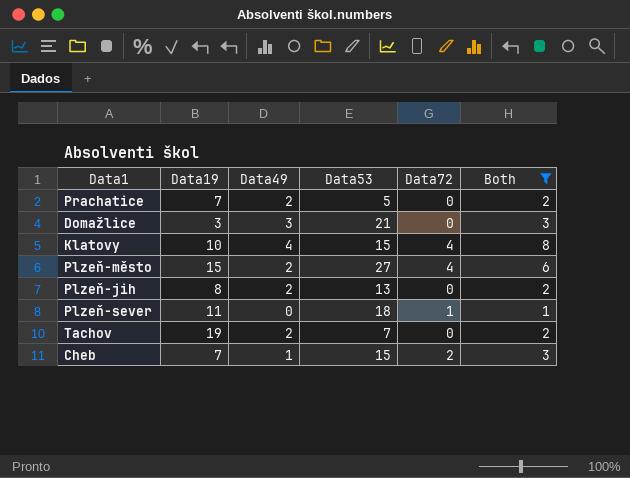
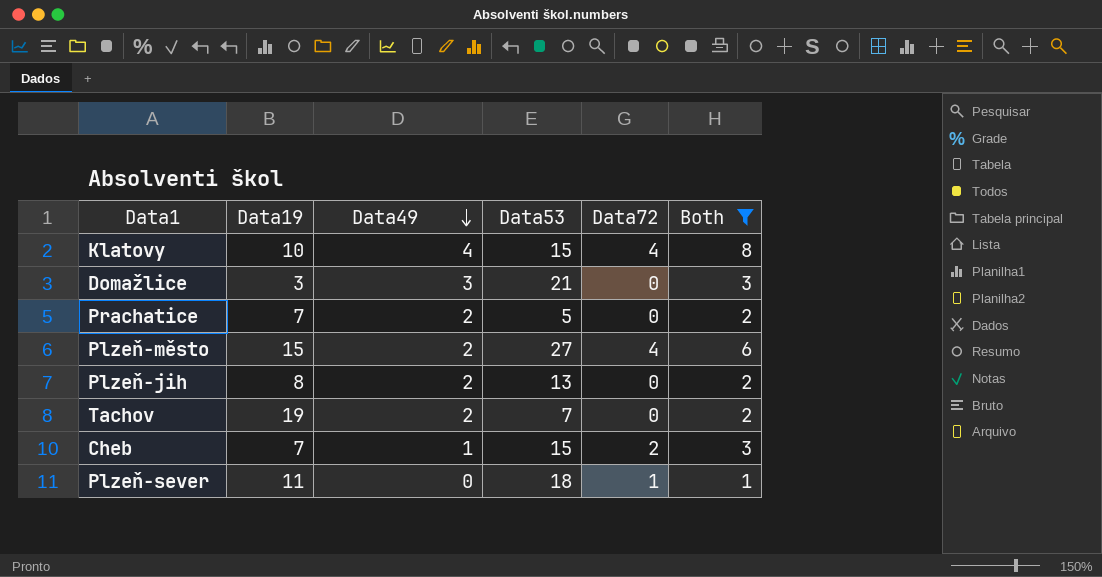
row order: none -> Data49 descending

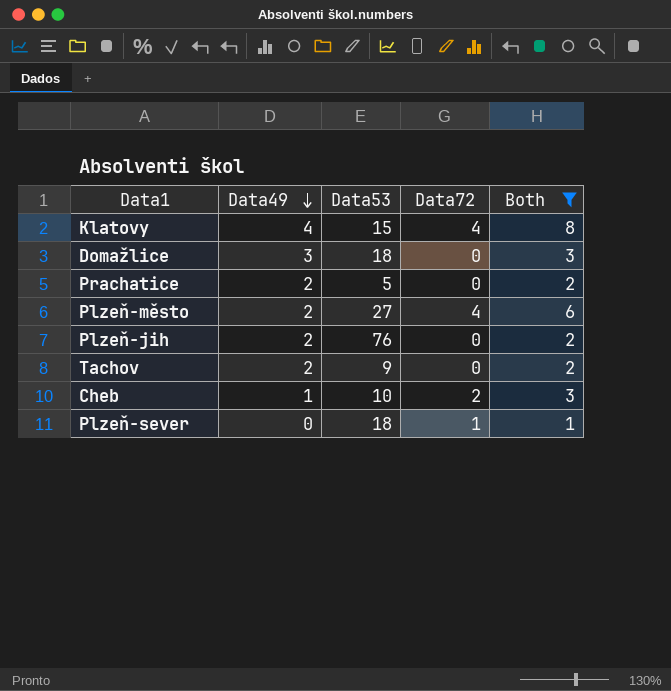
column Data19 | position: 2 -> none
Domažlice | Data53: 21 -> 18
Plzeň-jih | Data53: 13 -> 76
Tachov | Data53: 7 -> 9
Cheb | Data53: 15 -> 10

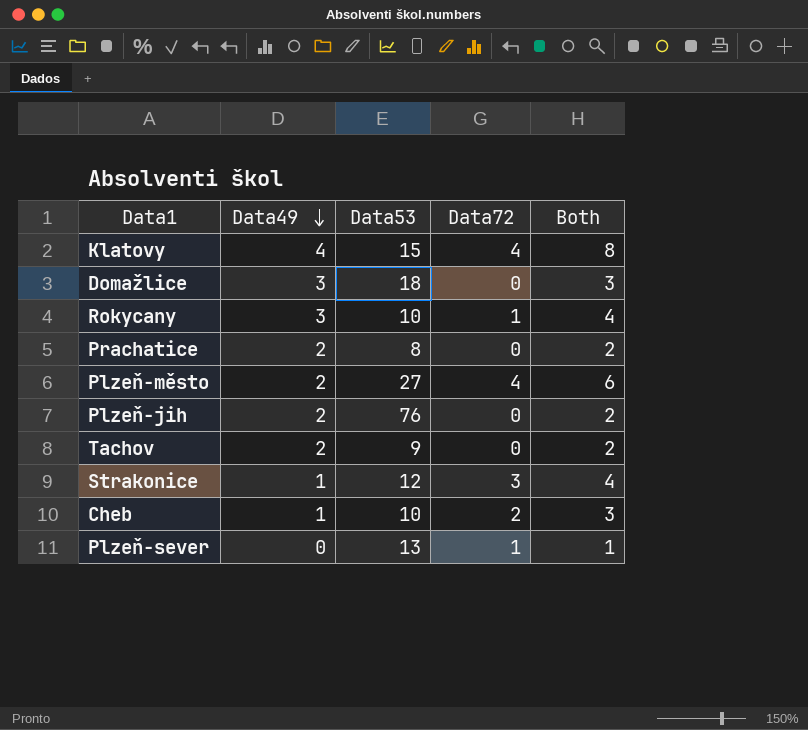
filter: Both != 4 -> none
Prachatice | Data53: 5 -> 8
Plzeň-sever | Data53: 18 -> 13

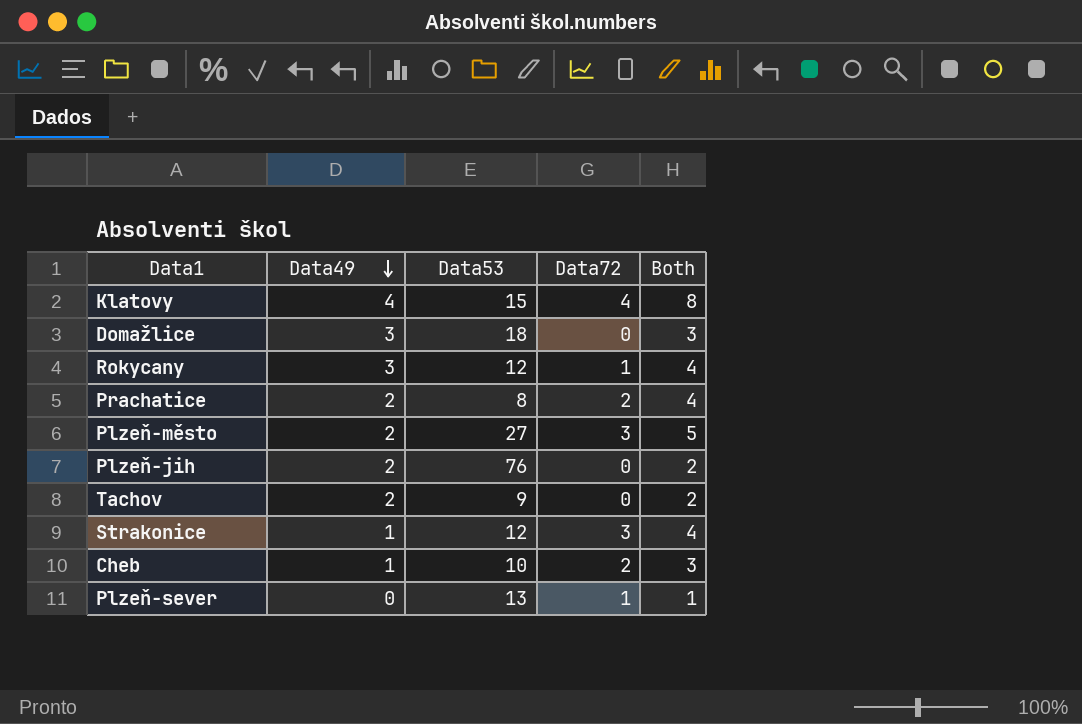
Rokycany | Data53: 10 -> 12
Prachatice | Data72: 0 -> 2
Prachatice | Both: 2 -> 4
Plzeň-město | Data72: 4 -> 3
Plzeň-město | Both: 6 -> 5

